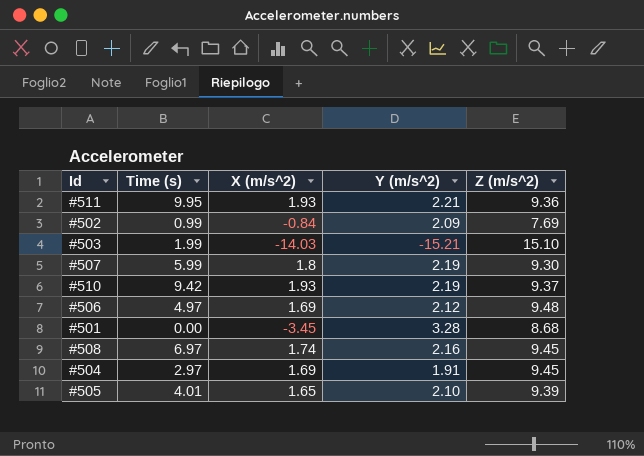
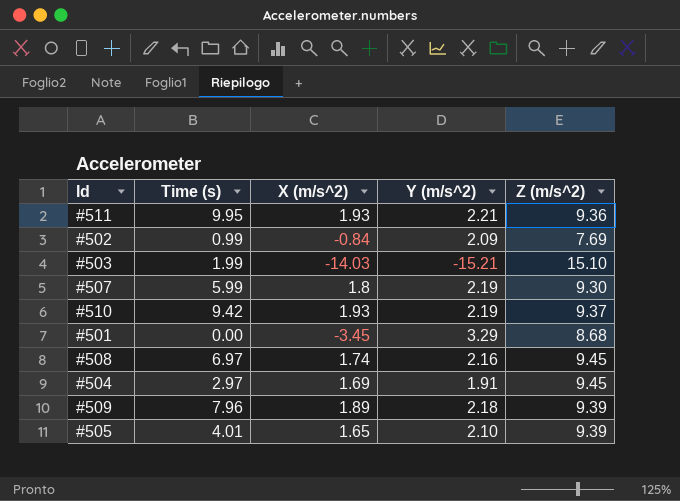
row #506: 4.97 | 1.69 | 2.12 | 9.48 -> none
#501 | Y (m/s^2): 3.28 -> 3.29
row #509: none -> 7.96 | 1.89 | 2.18 | 9.39

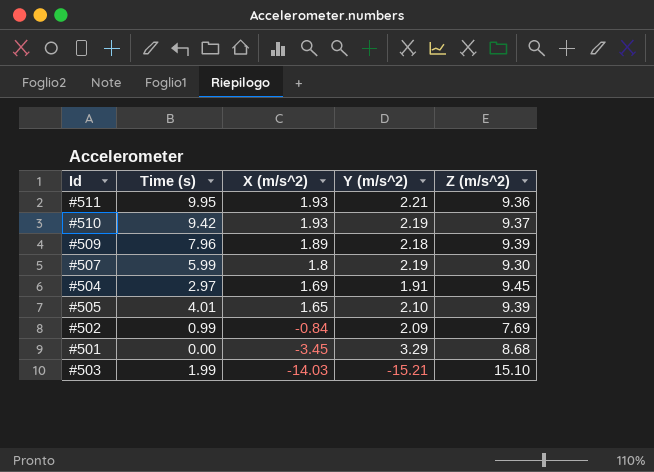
row order: none -> X (m/s^2) descending
row #508: 6.97 | 1.74 | 2.16 | 9.45 -> none

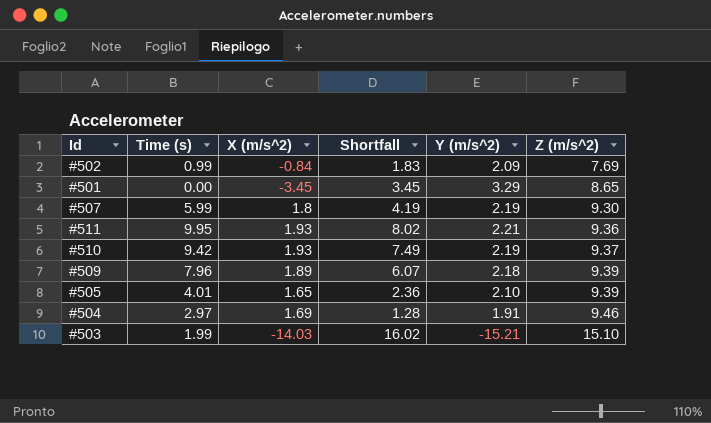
row order: X (m/s^2) descending -> Z (m/s^2) ascending
column Shortfall | formula: none -> [Time (s)] - [X (m/s^2)]
#501 | Z (m/s^2): 8.68 -> 8.65
#504 | Z (m/s^2): 9.45 -> 9.46

